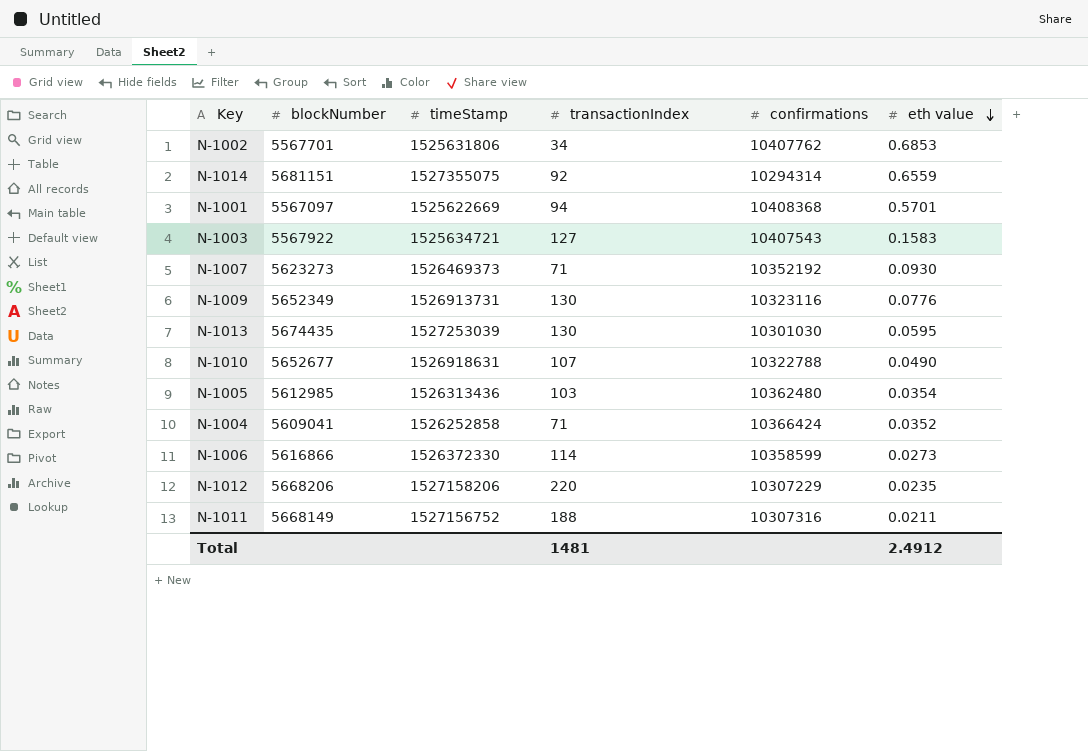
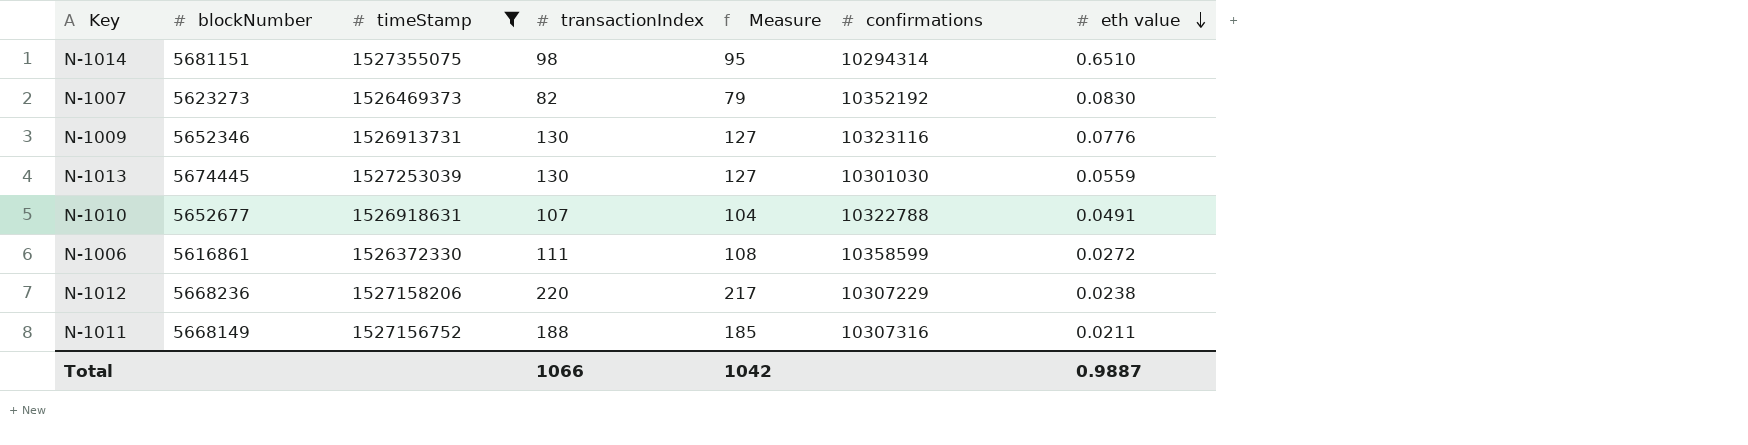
filter: none -> timeStamp >= 1526372330
column Measure | formula: none -> [transactionIndex] - 3
N-1014 | transactionIndex: 92 -> 98
N-1014 | eth value: 0.6559 -> 0.6510
N-1007 | transactionIndex: 71 -> 82
N-1007 | eth value: 0.0930 -> 0.0830
N-1009 | blockNumber: 5652349 -> 5652346
N-1013 | blockNumber: 5674435 -> 5674445
N-1013 | eth value: 0.0595 -> 0.0559
N-1010 | eth value: 0.0490 -> 0.0491
N-1006 | blockNumber: 5616866 -> 5616861
N-1006 | transactionIndex: 114 -> 111
N-1006 | eth value: 0.0273 -> 0.0272
N-1012 | blockNumber: 5668206 -> 5668236
N-1012 | eth value: 0.0235 -> 0.0238
Total | transactionIndex: 1481 -> 1066
Total | eth value: 2.4912 -> 0.9887

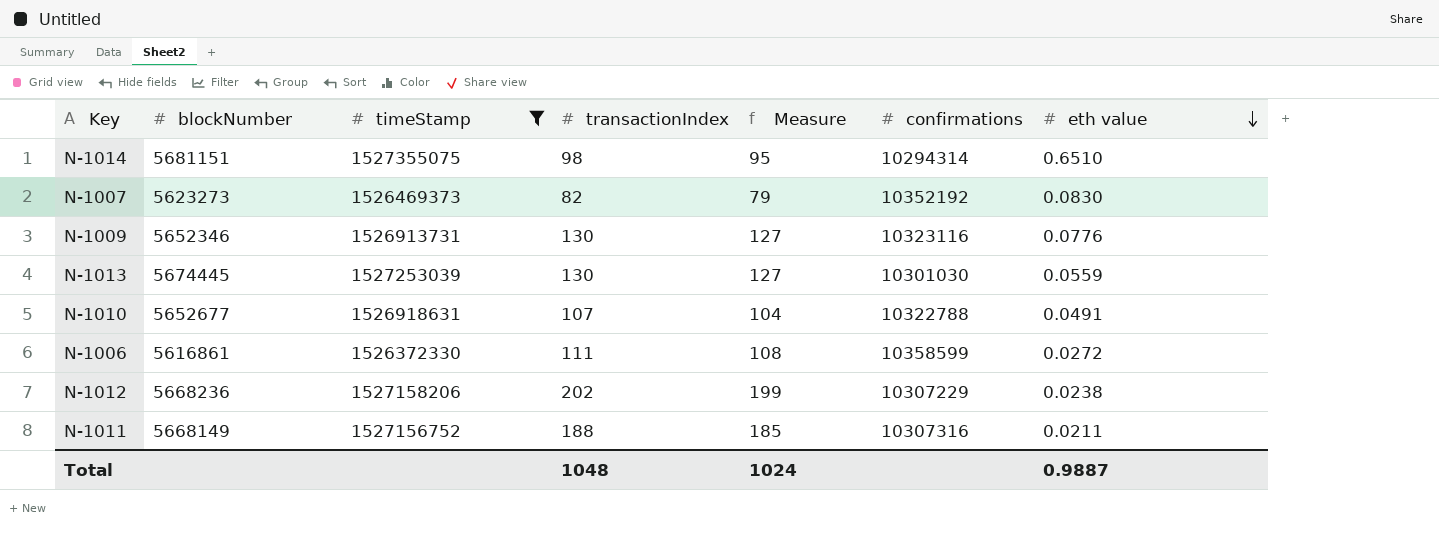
N-1012 | transactionIndex: 220 -> 202
N-1012 | Measure: 217 -> 199
Total | transactionIndex: 1066 -> 1048
Total | Measure: 1042 -> 1024

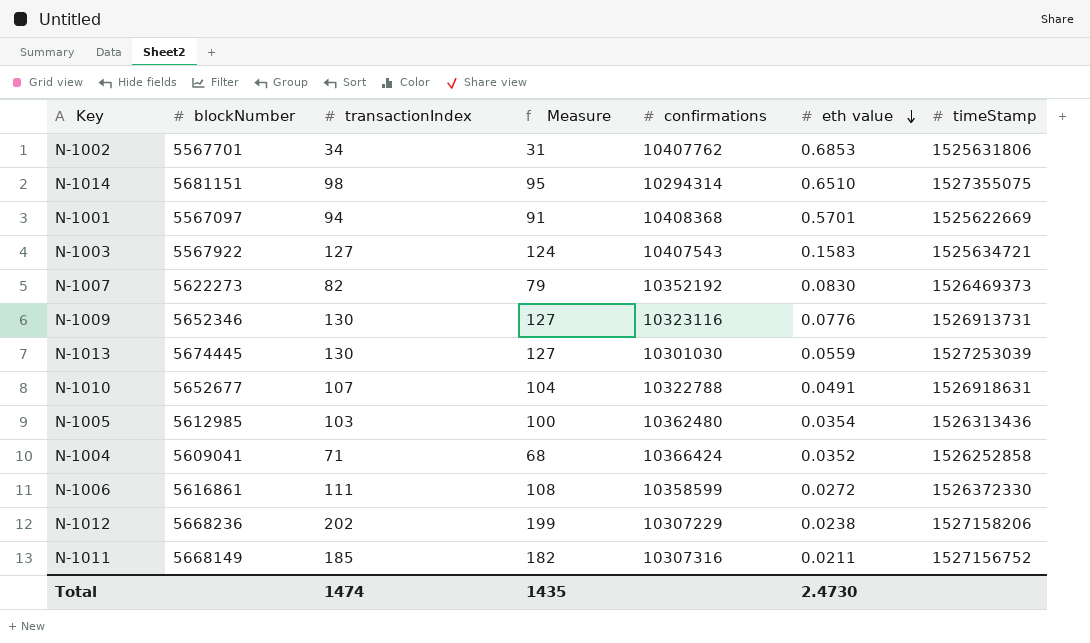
filter: timeStamp >= 1526372330 -> none
column timeStamp | position: 3 -> 7
N-1007 | blockNumber: 5623273 -> 5622273
N-1011 | transactionIndex: 188 -> 185
N-1011 | Measure: 185 -> 182
Total | transactionIndex: 1048 -> 1474
Total | Measure: 1024 -> 1435
Total | eth value: 0.9887 -> 2.4730

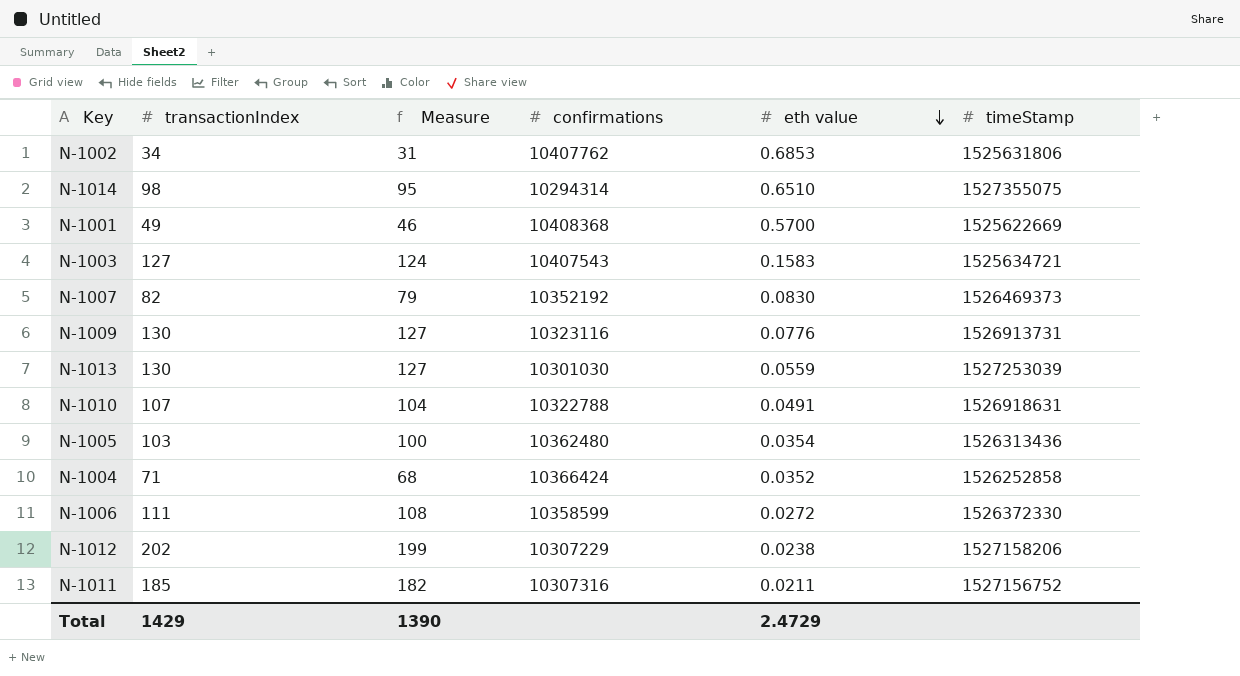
column blockNumber | position: 2 -> none
N-1001 | transactionIndex: 94 -> 49
N-1001 | Measure: 91 -> 46
N-1001 | eth value: 0.5701 -> 0.5700
Total | transactionIndex: 1474 -> 1429
Total | Measure: 1435 -> 1390
Total | eth value: 2.4730 -> 2.4729

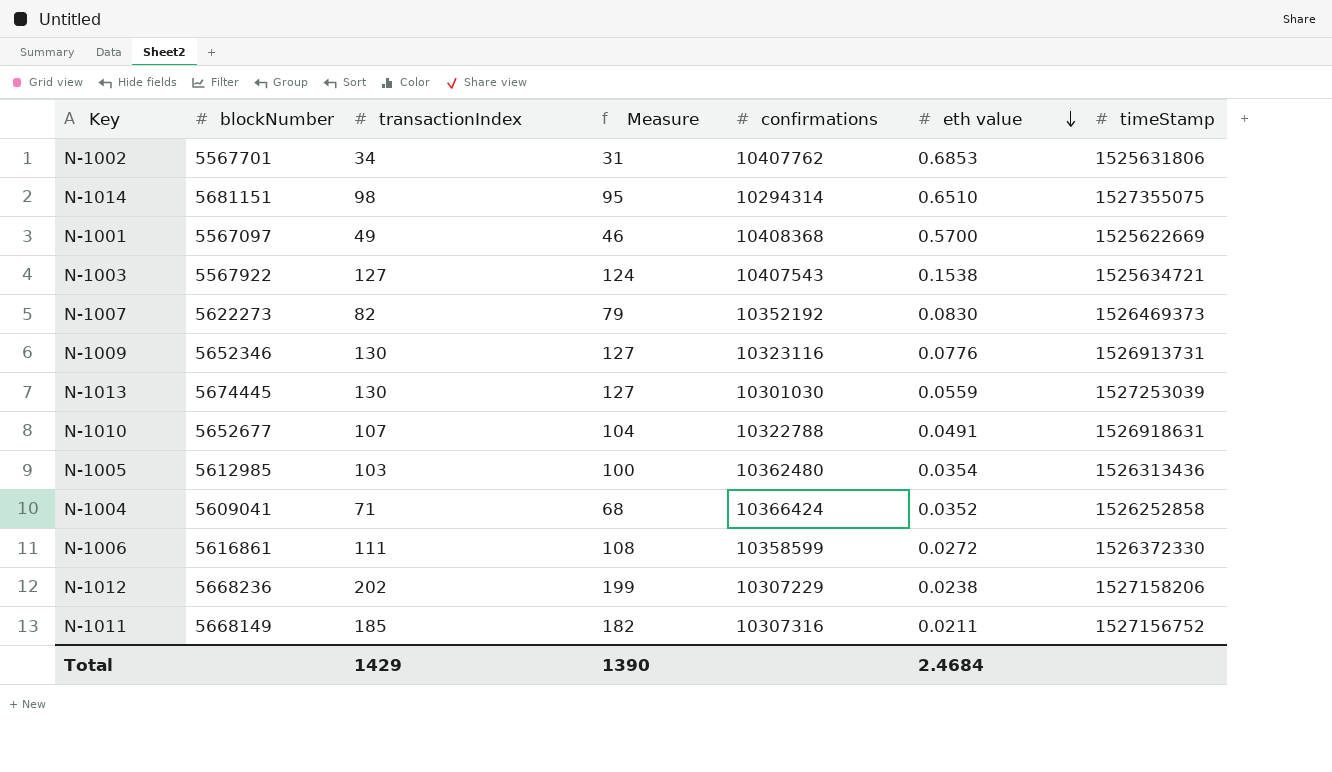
column blockNumber | position: none -> 2
N-1003 | eth value: 0.1583 -> 0.1538
Total | eth value: 2.4729 -> 2.4684

